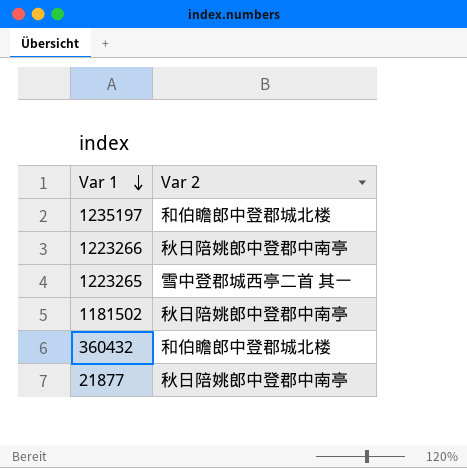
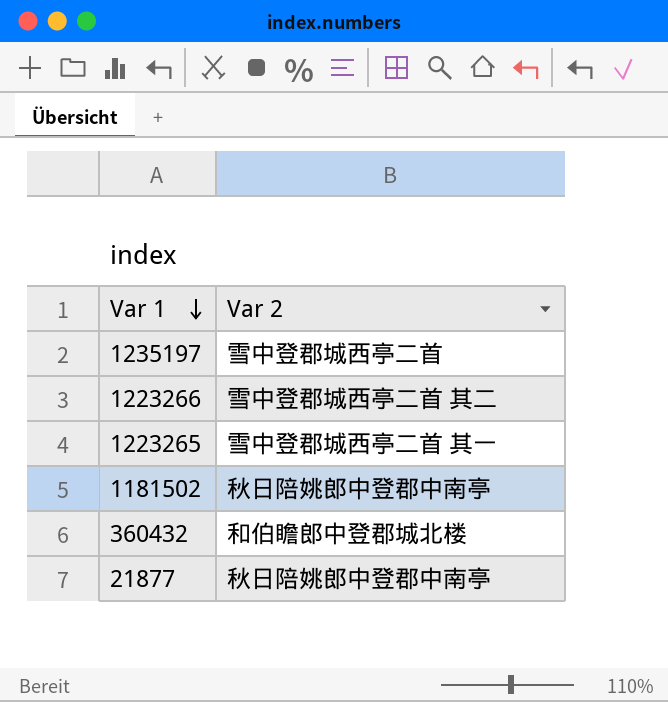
1235197 | Var 2: 和伯瞻郎中登郡城北楼 -> 雪中登郡城西亭二首
1223266 | Var 2: 秋日陪姚郎中登郡中南亭 -> 雪中登郡城西亭二首 其二

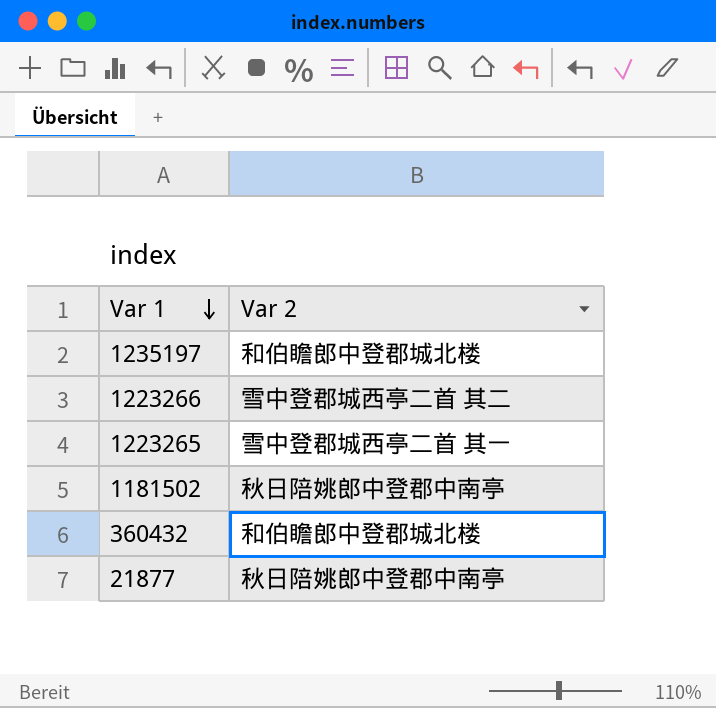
1235197 | Var 2: 雪中登郡城西亭二首 -> 和伯瞻郎中登郡城北楼

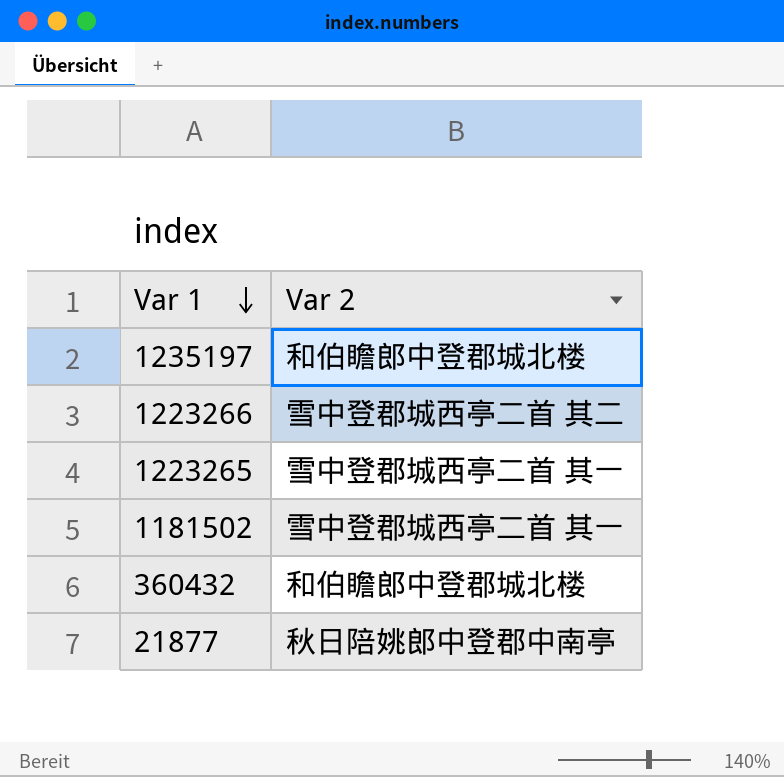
1181502 | Var 2: 秋日陪姚郎中登郡中南亭 -> 雪中登郡城西亭二首 其一

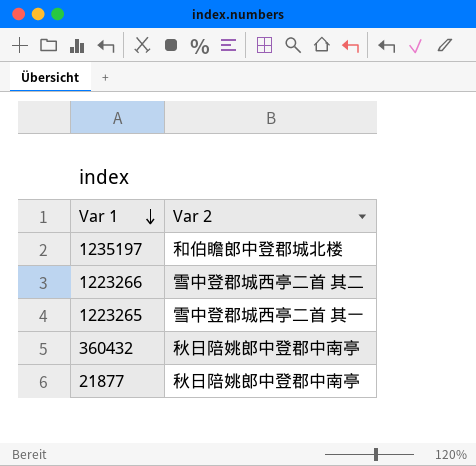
row 1181502: 雪中登郡城西亭二首 其一 -> none
360432 | Var 2: 和伯瞻郎中登郡城北楼 -> 秋日陪姚郎中登郡中南亭

